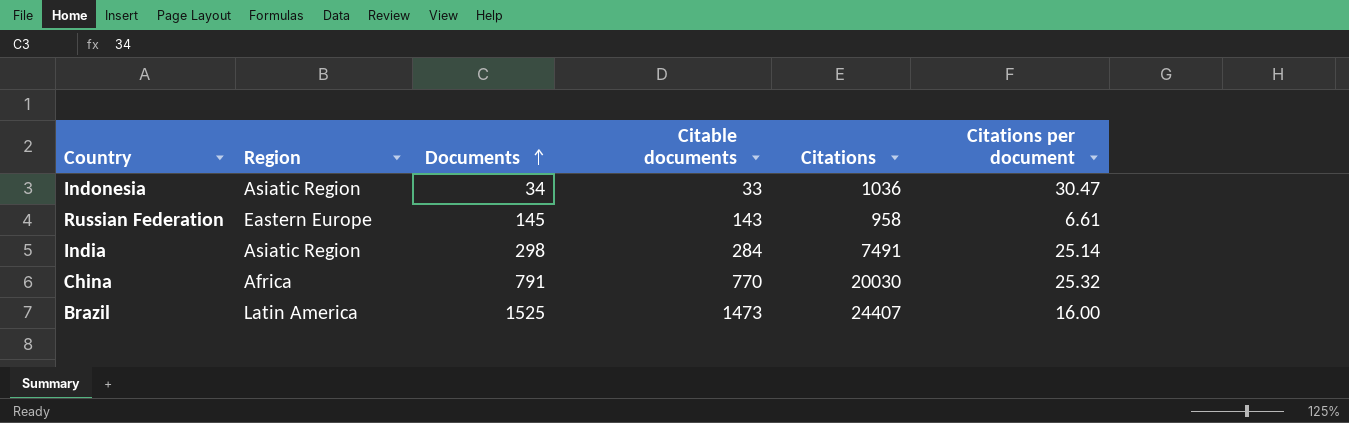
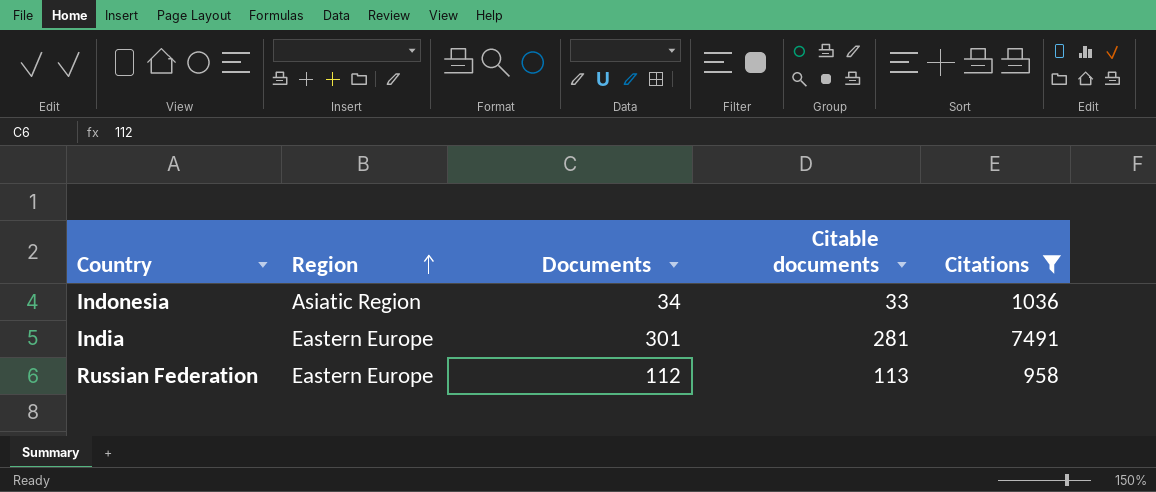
filter: none -> Citations <= 7491
row order: Documents ascending -> Region ascending
column Citations per document | formula: [Citations] / [Documents] -> none
India | Region: Asiatic Region -> Eastern Europe
India | Documents: 298 -> 301
India | Citable documents: 284 -> 281
Russian Federation | Documents: 145 -> 112
Russian Federation | Citable documents: 143 -> 113

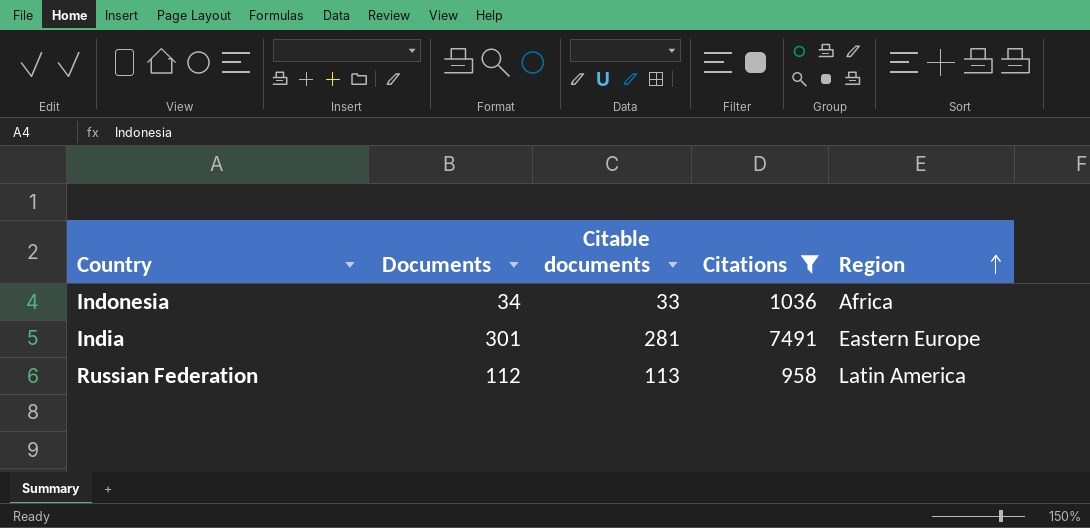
column Region | position: 2 -> 5
Indonesia | Region: Asiatic Region -> Africa
Russian Federation | Region: Eastern Europe -> Latin America

